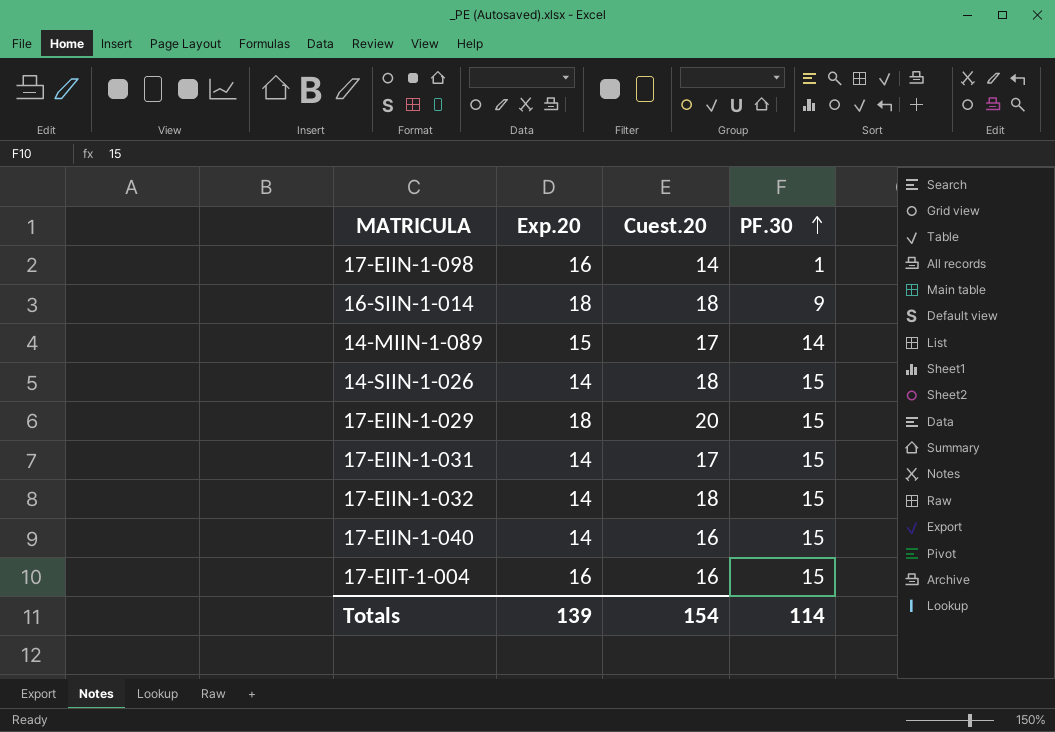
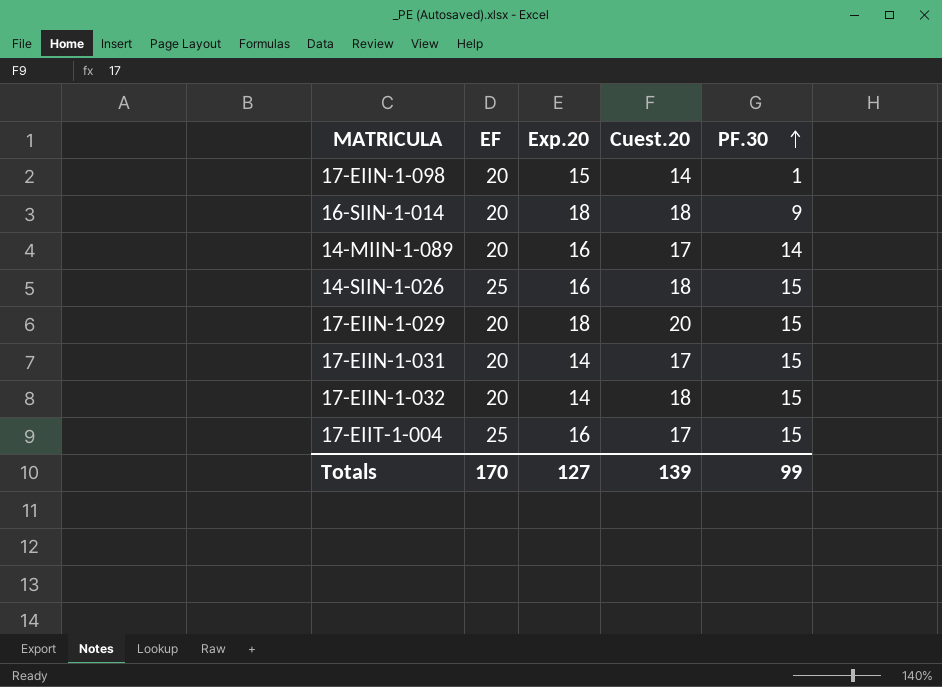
column EF | position: none -> 2
row 17-EIIN-1-040: 14 | 16 | 15 -> none
17-EIIN-1-098 | Exp.20: 16 -> 15
14-MIIN-1-089 | Exp.20: 15 -> 16
14-SIIN-1-026 | Exp.20: 14 -> 16
17-EIIT-1-004 | Cuest.20: 16 -> 17
Totals | Exp.20: 139 -> 127
Totals | Cuest.20: 154 -> 139
Totals | PF.30: 114 -> 99

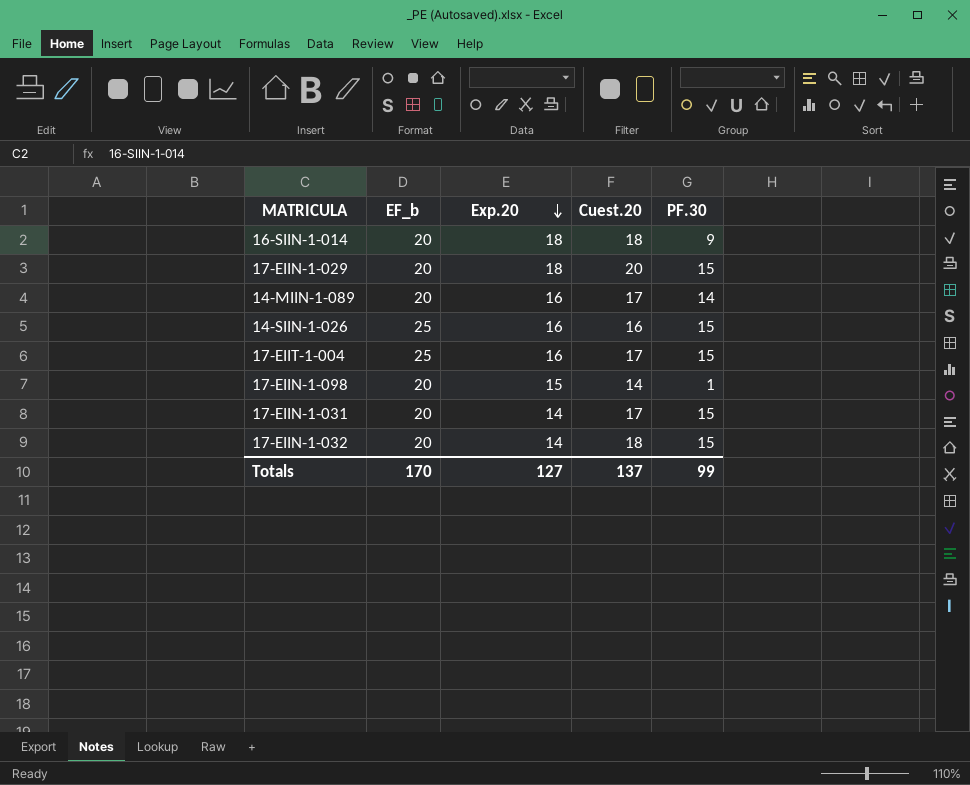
row order: PF.30 ascending -> Exp.20 descending
column name: EF -> EF_b
14-SIIN-1-026 | Cuest.20: 18 -> 16
Totals | Cuest.20: 139 -> 137

